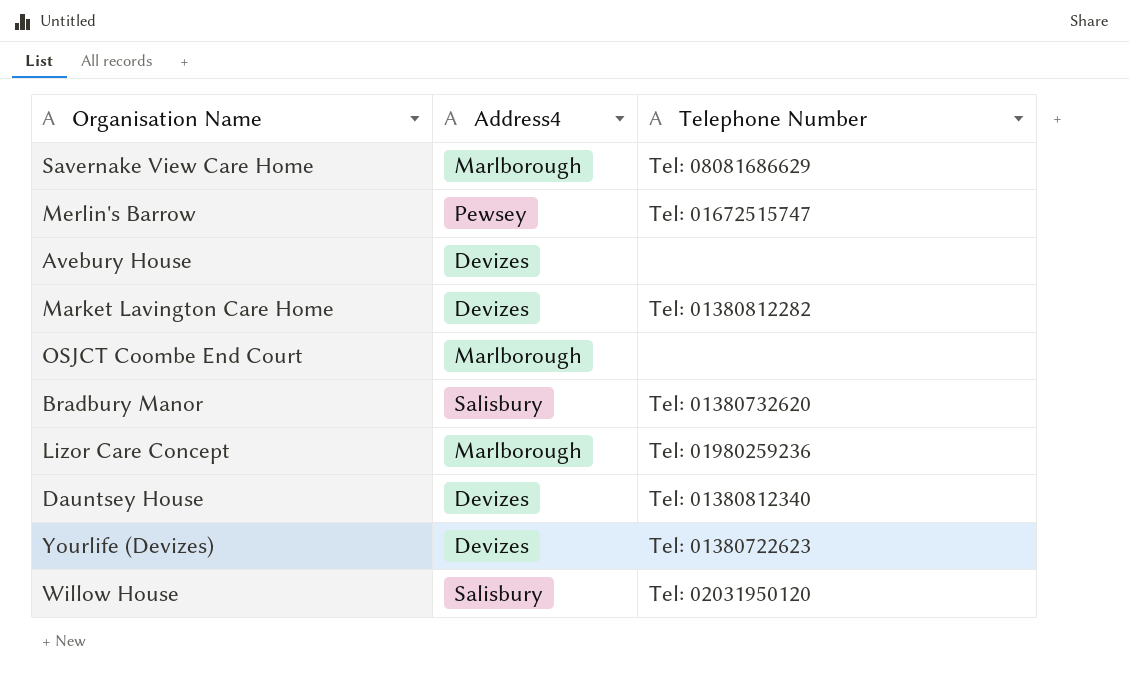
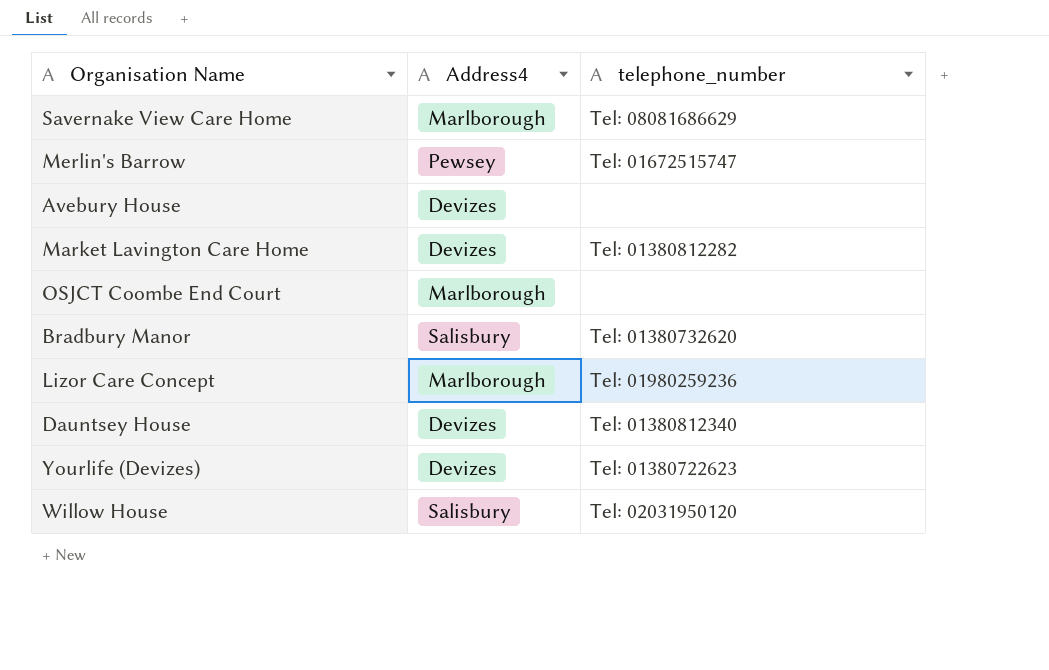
column name: Telephone Number -> telephone_number

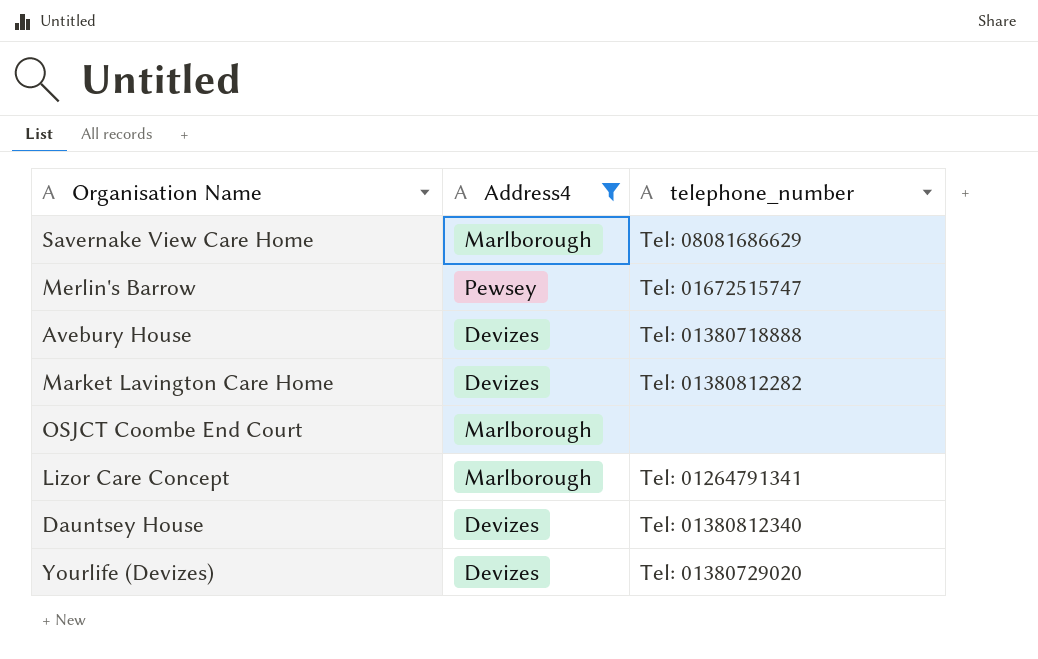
filter: none -> Address4 != Salisbury
Avebury House | telephone_number: none -> Tel: 01380718888
Lizor Care Concept | telephone_number: Tel: 01980259236 -> Tel: 01264791341
Yourlife (Devizes) | telephone_number: Tel: 01380722623 -> Tel: 01380729020

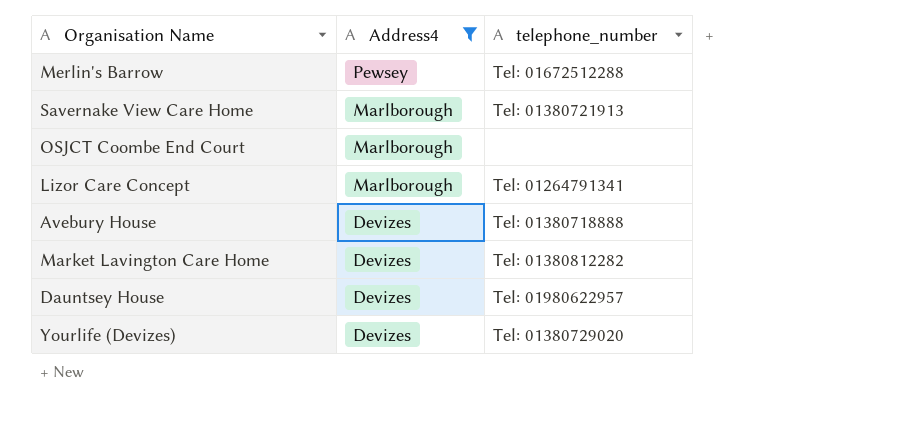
row order: none -> Address4 descending
Merlin's Barrow | telephone_number: Tel: 01672515747 -> Tel: 01672512288
Savernake View Care Home | telephone_number: Tel: 08081686629 -> Tel: 01380721913
Dauntsey House | telephone_number: Tel: 01380812340 -> Tel: 01980622957

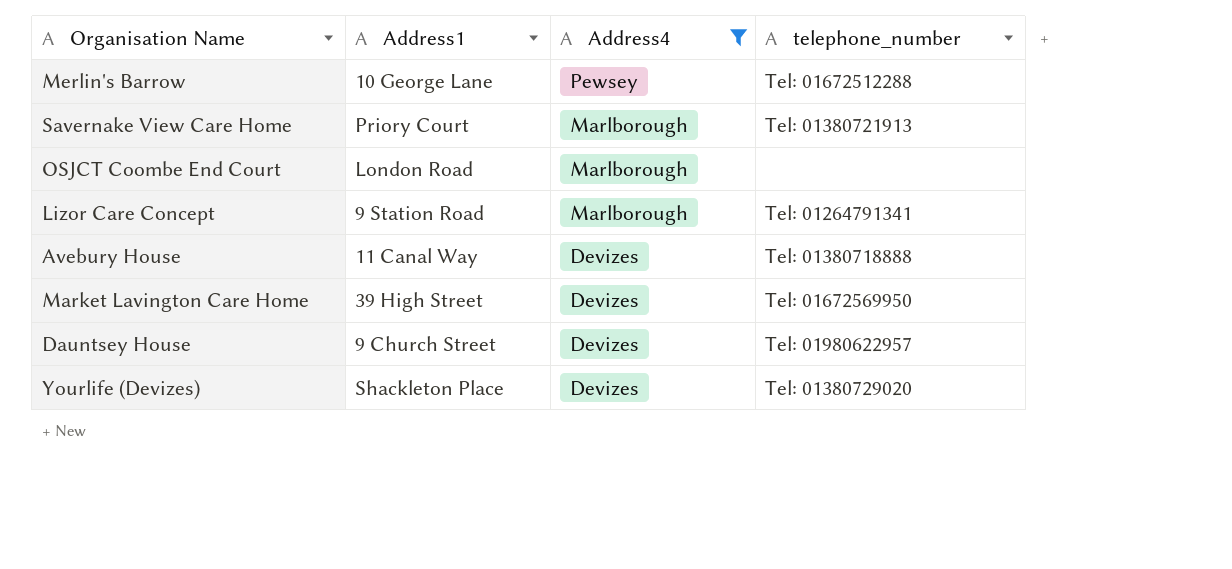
column Address1 | position: none -> 2
Market Lavington Care Home | telephone_number: Tel: 01380812282 -> Tel: 01672569950

